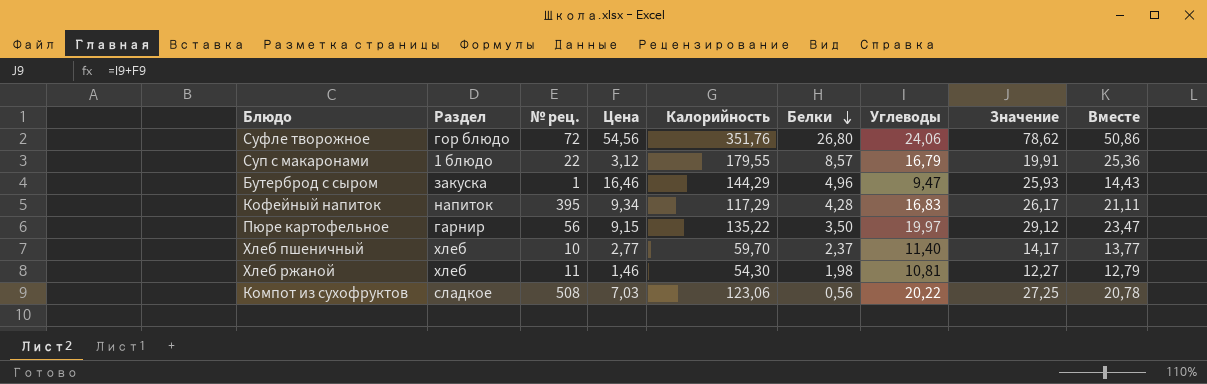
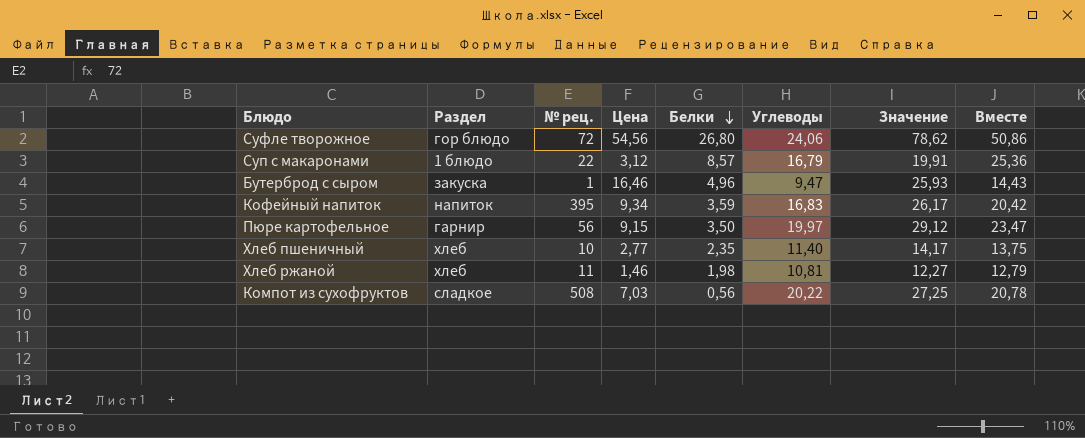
column Калорийность | position: 5 -> none
Кофейный напиток | Белки: 4,28 -> 3,59
Кофейный напиток | Вместе: 21,11 -> 20,42
Хлеб пшеничный | Белки: 2,37 -> 2,35
Хлеб пшеничный | Вместе: 13,77 -> 13,75

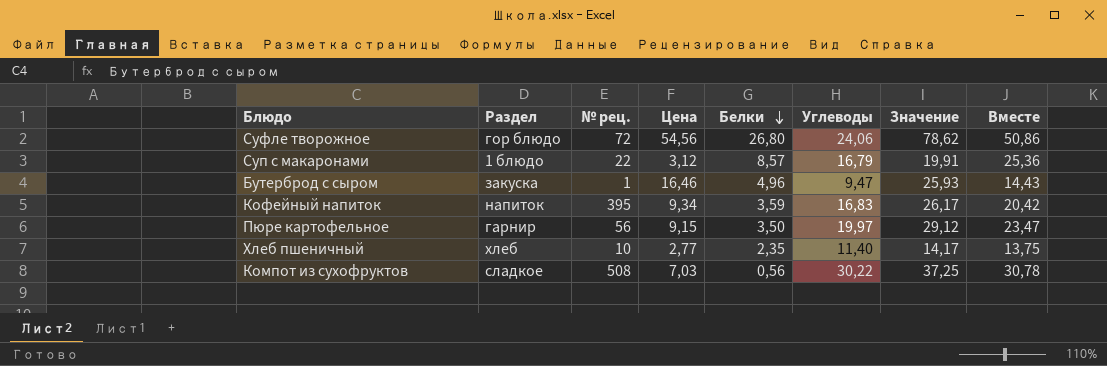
row Хлеб ржаной: хлеб | 11 | 1,46 | 1,98 | 10,81 | 12,27 | 12,79 -> none
Компот из сухофруктов | Углеводы: 20,22 -> 30,22
Компот из сухофруктов | Значение: 27,25 -> 37,25
Компот из сухофруктов | Вместе: 20,78 -> 30,78

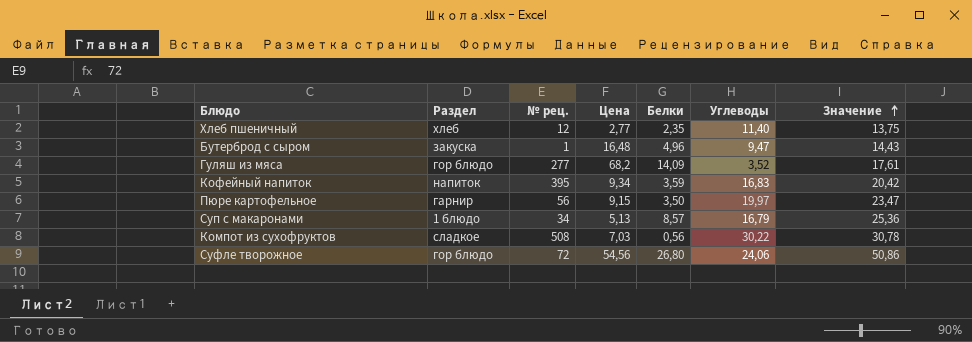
row order: Белки descending -> Значение ascending
column Вместе | formula: [Белки] + [Углеводы] -> none
column Значение | formula: [Цена] + [Углеводы] -> [Белки] + [Углеводы]
Хлеб пшеничный | № рец.: 10 -> 12
Бутерброд с сыром | Цена: 16,46 -> 16,48
row Гуляш из мяса: none -> гор блюдо | 277 | 68,2 | 14,09 | 3,52 | 17,61
Суп с макаронами | № рец.: 22 -> 34
Суп с макаронами | Цена: 3,12 -> 5,13

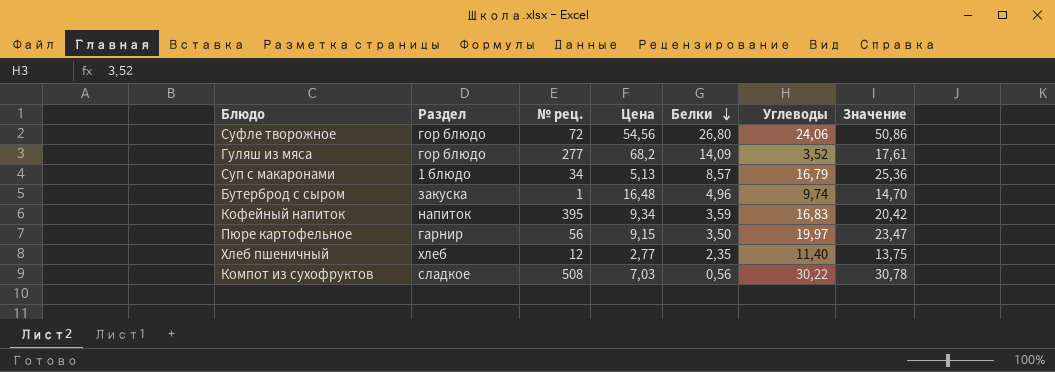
row order: Значение ascending -> Белки descending
Бутерброд с сыром | Углеводы: 9,47 -> 9,74
Бутерброд с сыром | Значение: 14,43 -> 14,70

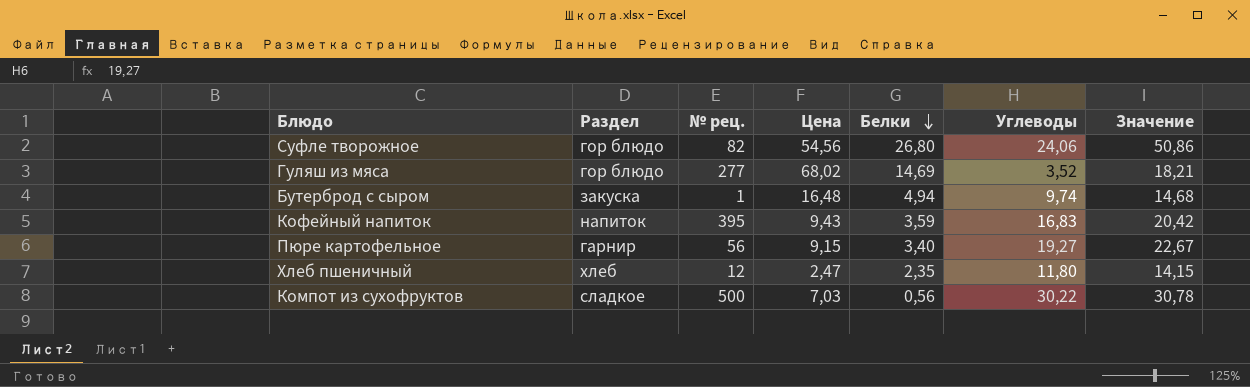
row Суп с макаронами: 1 блюдо | 34 | 5,13 | 8,57 | 16,79 | 25,36 -> none
Суфле творожное | № рец.: 72 -> 82
Гуляш из мяса | Цена: 68,2 -> 68,02
Гуляш из мяса | Белки: 14,09 -> 14,69
Гуляш из мяса | Значение: 17,61 -> 18,21
Бутерброд с сыром | Белки: 4,96 -> 4,94
Бутерброд с сыром | Значение: 14,70 -> 14,68
Кофейный напиток | Цена: 9,34 -> 9,43
Пюре картофельное | Белки: 3,50 -> 3,40
Пюре картофельное | Углеводы: 19,97 -> 19,27
Пюре картофельное | Значение: 23,47 -> 22,67
Хлеб пшеничный | Цена: 2,77 -> 2,47
Хлеб пшеничный | Углеводы: 11,40 -> 11,80
Хлеб пшеничный | Значение: 13,75 -> 14,15
Компот из сухофруктов | № рец.: 508 -> 500

